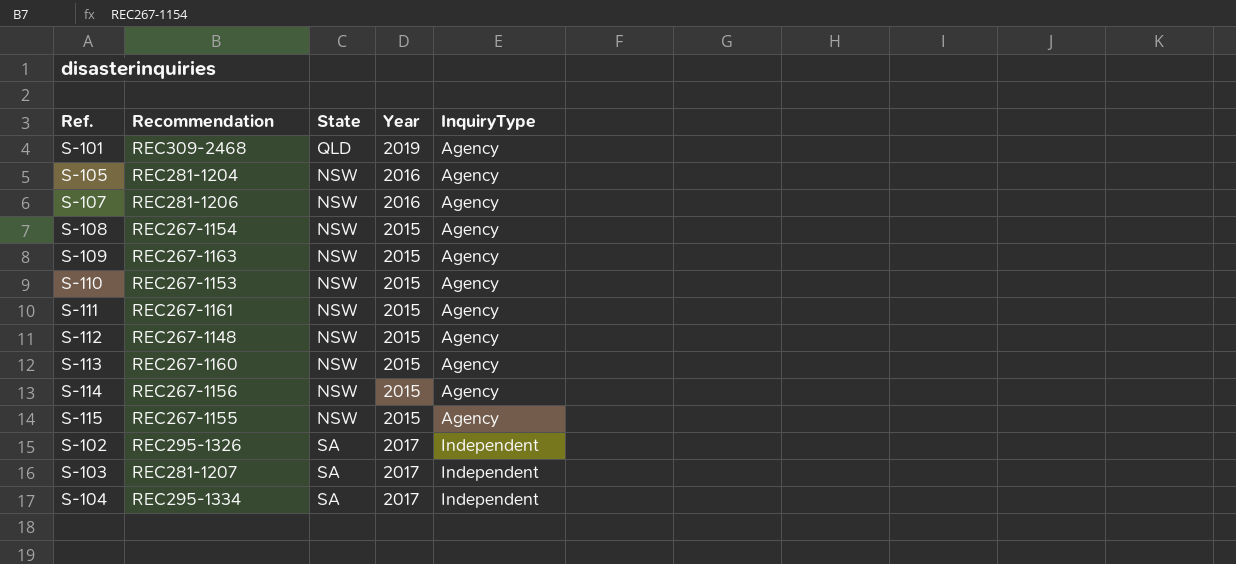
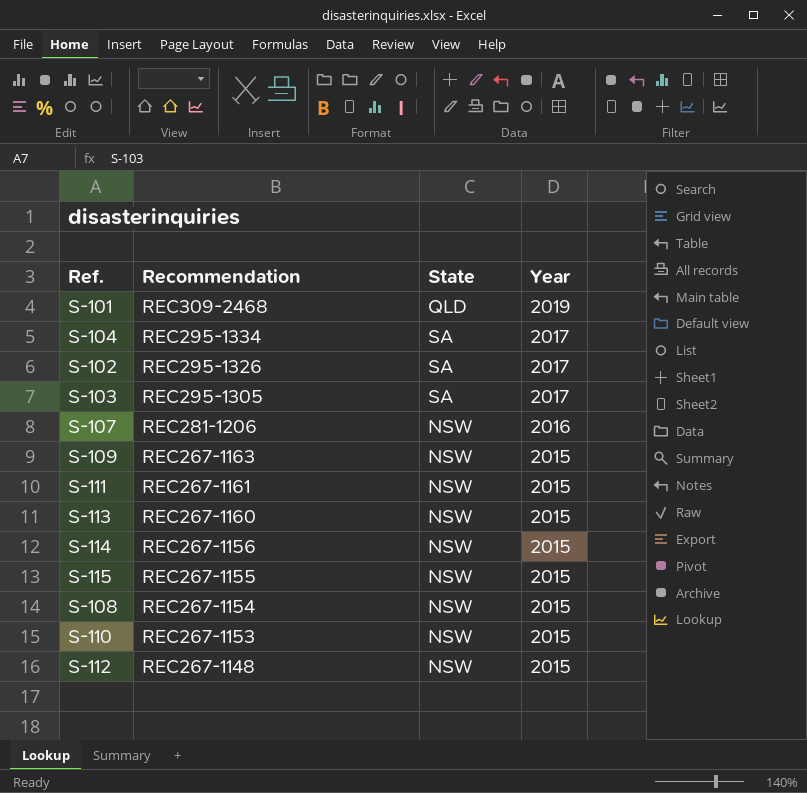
row order: InquiryType ascending -> Recommendation descending
column InquiryType | position: 5 -> none
row S-105: REC281-1204 | NSW | 2016 | Agency -> none
S-103 | Recommendation: REC281-1207 -> REC295-1305

